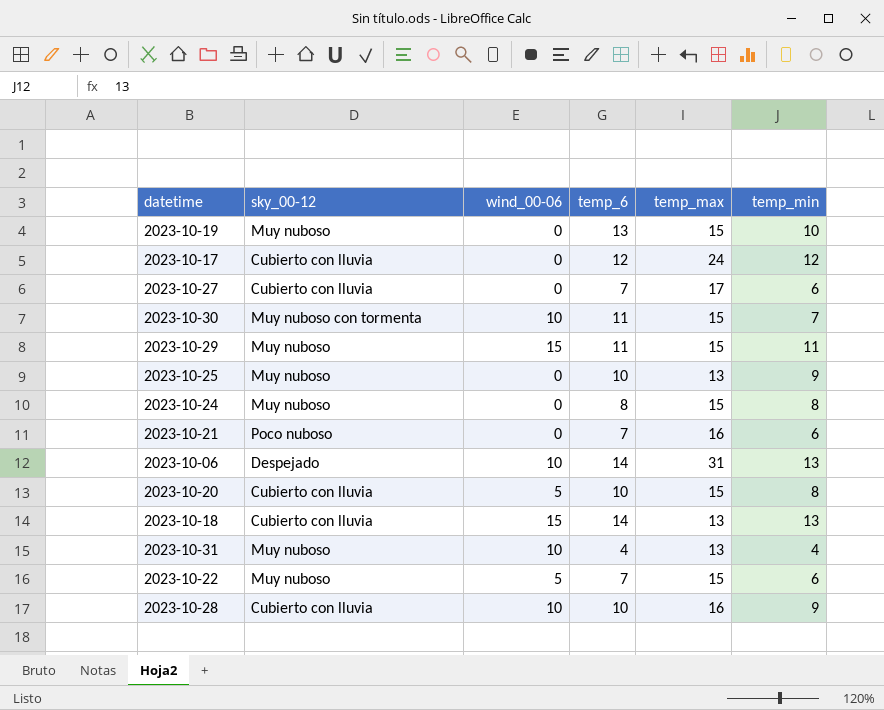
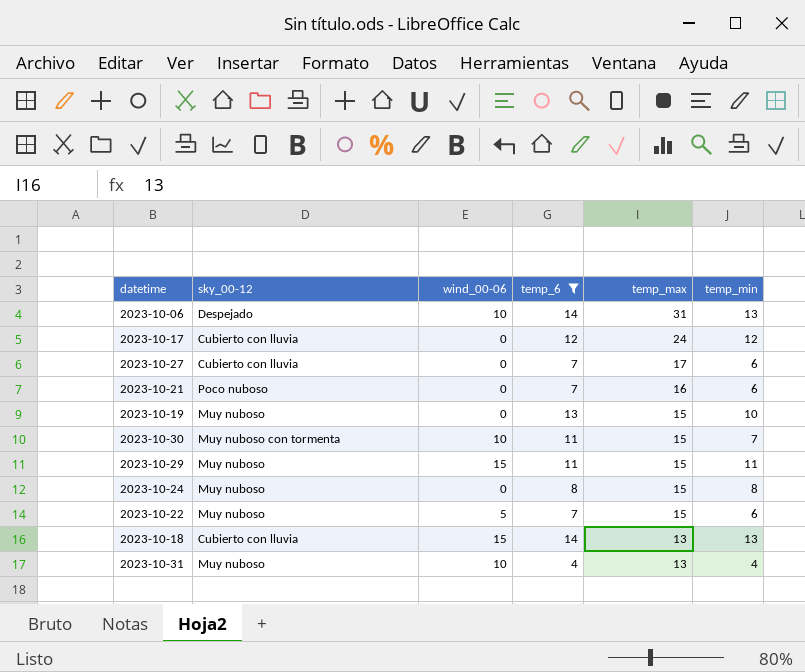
filter: none -> temp_6 != 10
row order: none -> temp_max descending

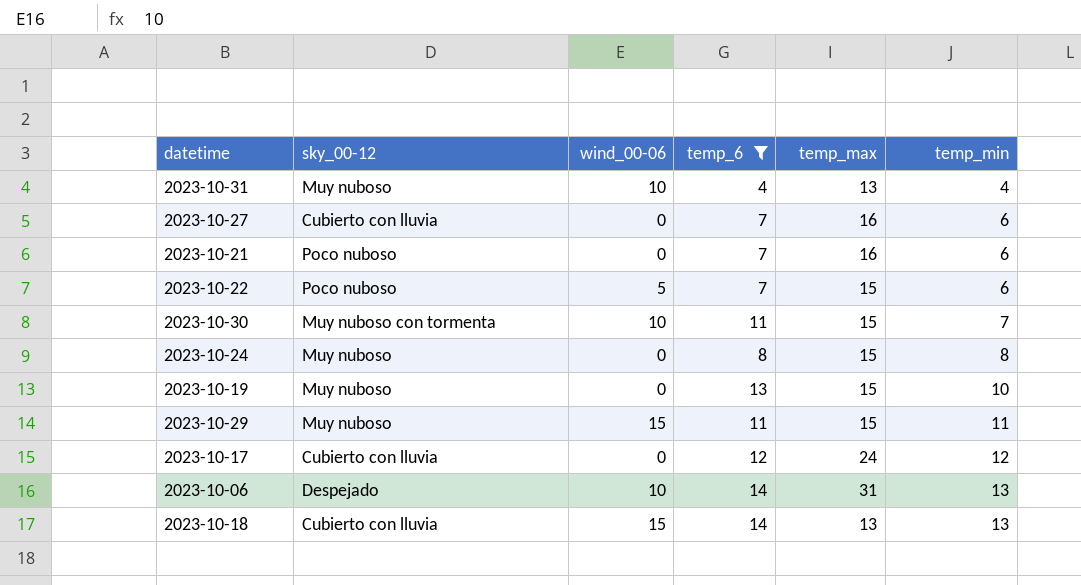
row order: temp_max descending -> temp_min ascending
2023-10-27 | temp_max: 17 -> 16
2023-10-22 | sky_00-12: Muy nuboso -> Poco nuboso

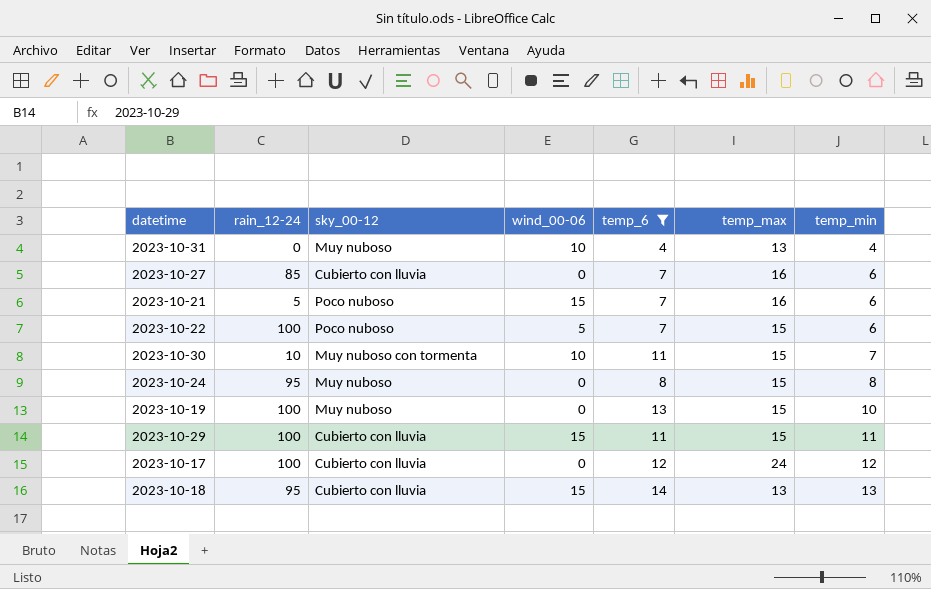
column rain_12-24 | position: none -> 2
row 2023-10-06: Despejado | 10 | 14 | 31 | 13 -> none
2023-10-21 | wind_00-06: 0 -> 15
2023-10-29 | sky_00-12: Muy nuboso -> Cubierto con lluvia

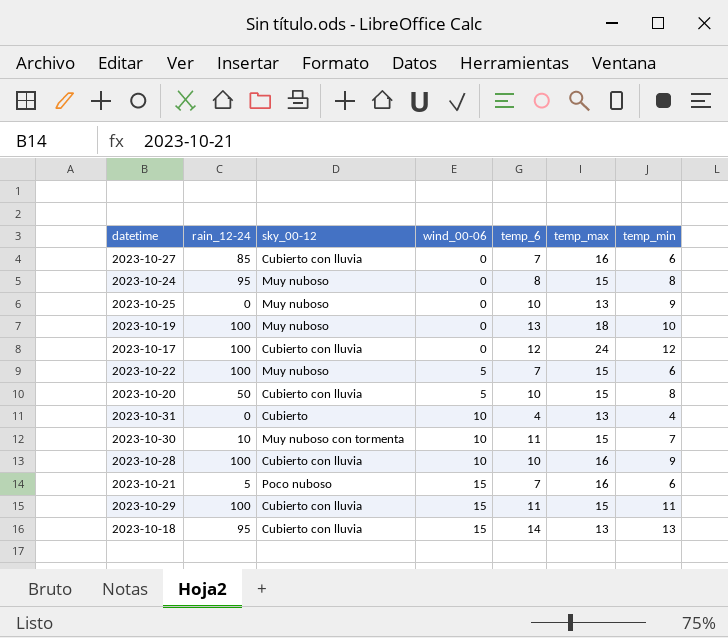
filter: temp_6 != 10 -> none
row order: temp_min ascending -> wind_00-06 ascending
2023-10-19 | temp_max: 15 -> 18
2023-10-22 | sky_00-12: Poco nuboso -> Muy nuboso
2023-10-31 | sky_00-12: Muy nuboso -> Cubierto

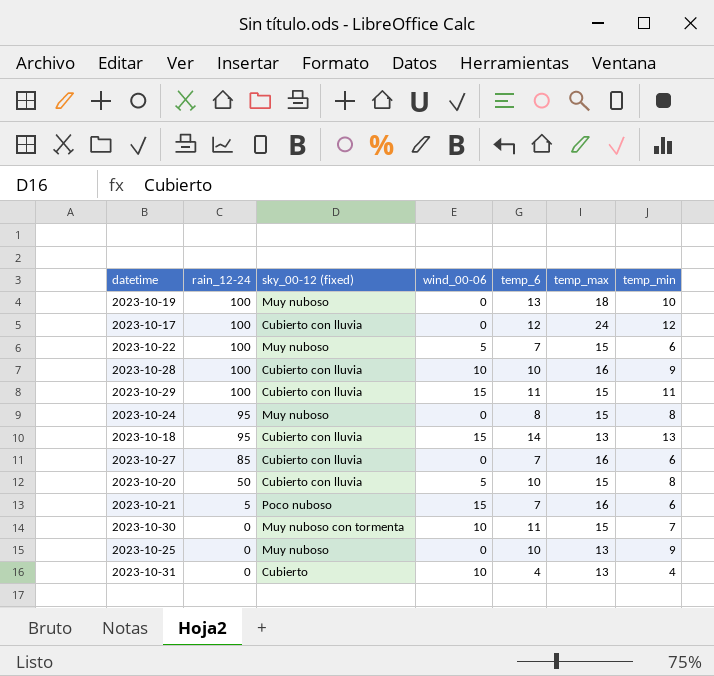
row order: wind_00-06 ascending -> rain_12-24 descending
column name: sky_00-12 -> sky_00-12 (fixed)
2023-10-30 | rain_12-24: 10 -> 0

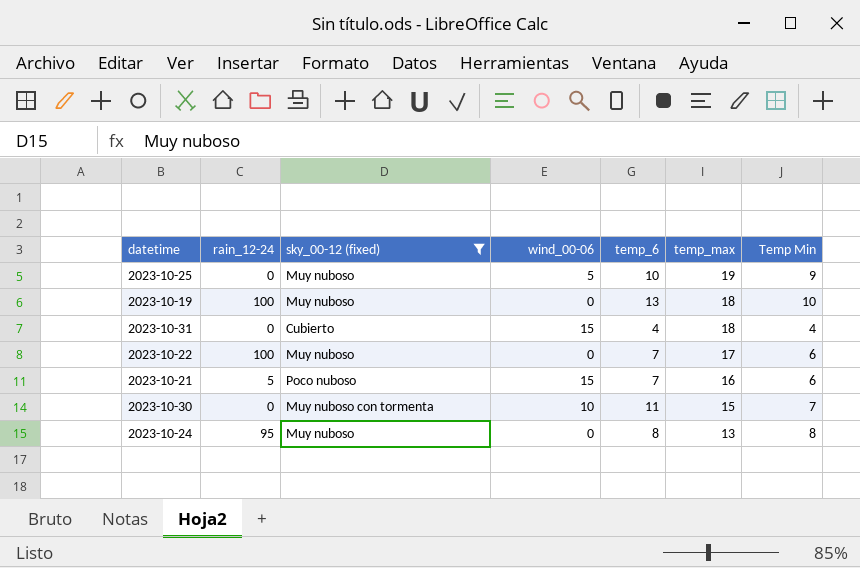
filter: none -> sky_00-12 (fixed) != Cubierto con lluvia
row order: rain_12-24 descending -> temp_max descending
column name: temp_min -> Temp Min
2023-10-25 | wind_00-06: 0 -> 5
2023-10-25 | temp_max: 13 -> 19
2023-10-31 | wind_00-06: 10 -> 15
2023-10-31 | temp_max: 13 -> 18
2023-10-22 | wind_00-06: 5 -> 0
2023-10-22 | temp_max: 15 -> 17
2023-10-24 | temp_max: 15 -> 13

